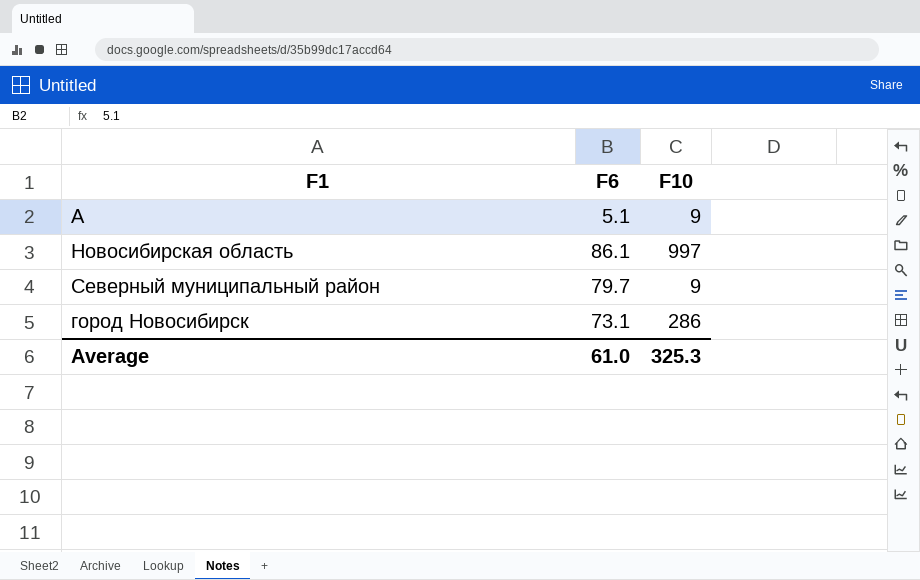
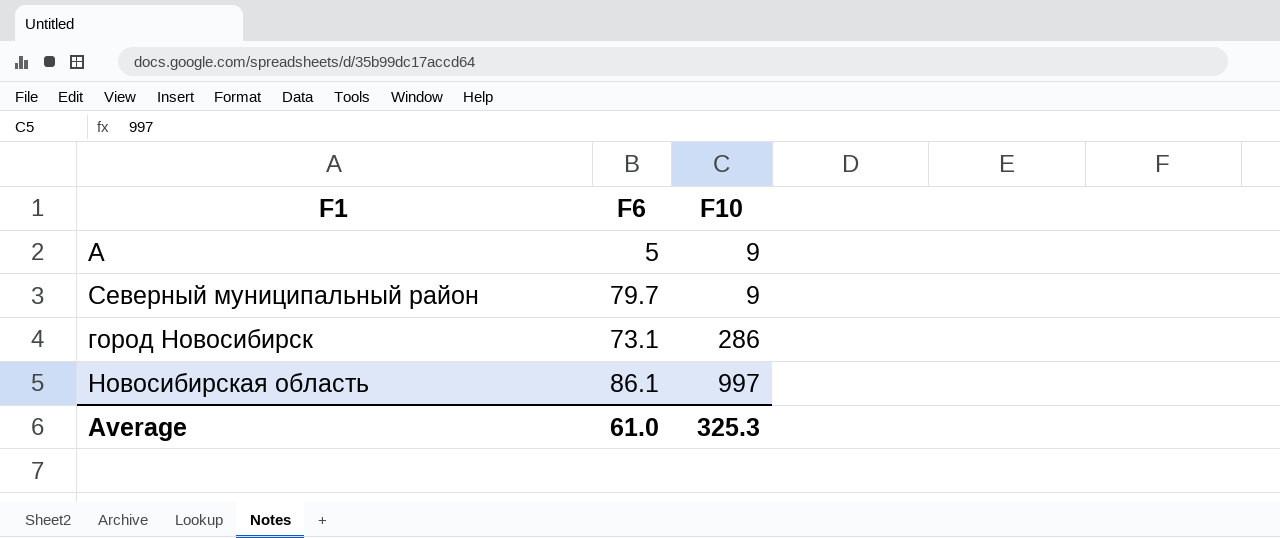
row order: none -> F10 ascending
А | F6: 5.1 -> 5

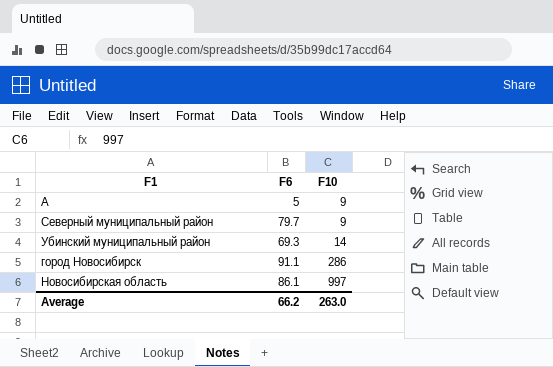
row Убинский муниципальный район: none -> 69.3 | 14
город Новосибирск | F6: 73.1 -> 91.1
Average | F6: 61.0 -> 66.2
Average | F10: 325.3 -> 263.0

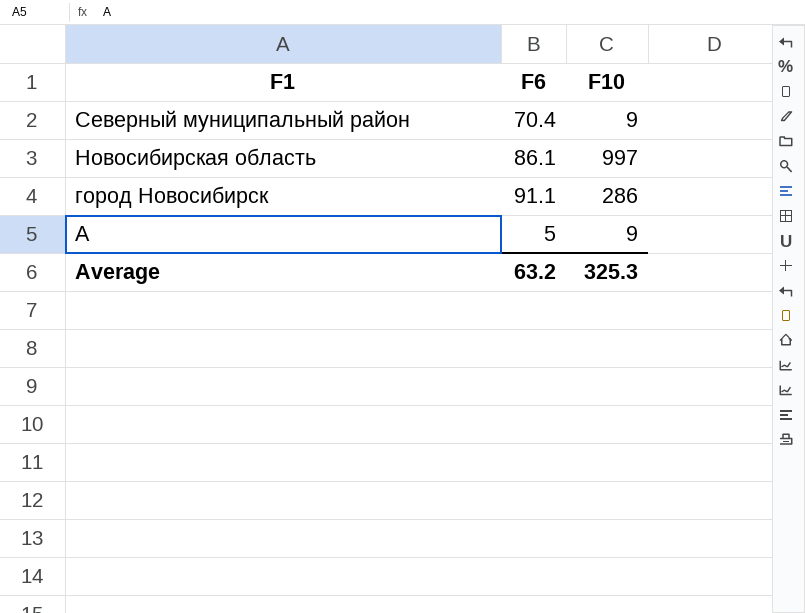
row order: F10 ascending -> F1 descending
row Убинский муниципальный район: 69.3 | 14 -> none
Северный муниципальный район | F6: 79.7 -> 70.4
Average | F6: 66.2 -> 63.2
Average | F10: 263.0 -> 325.3

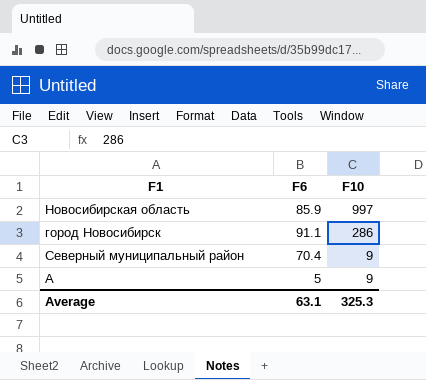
row order: F1 descending -> F10 descending
Новосибирская область | F6: 86.1 -> 85.9
Average | F6: 63.2 -> 63.1

